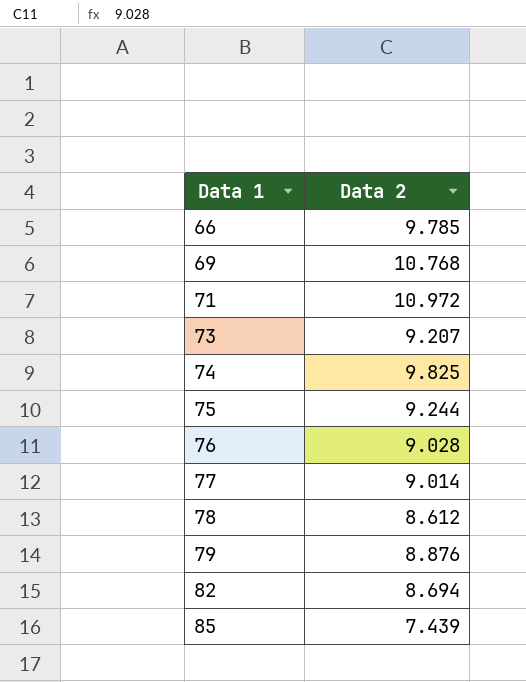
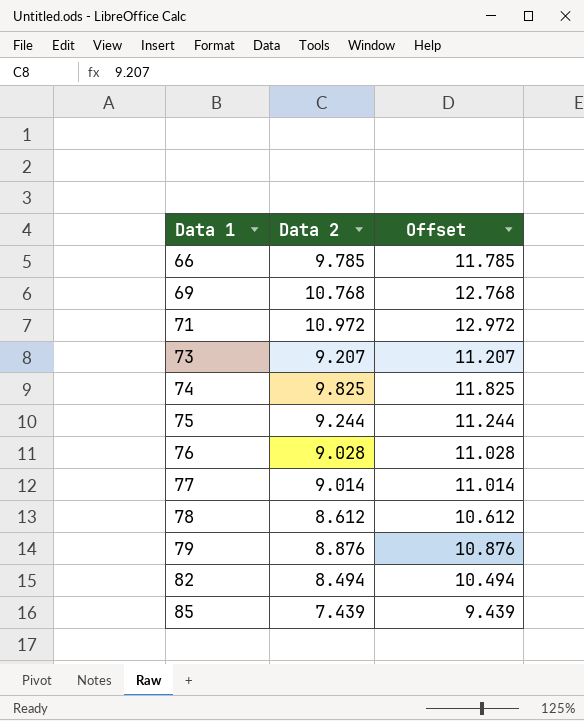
column Offset | formula: none -> [Data 2] + 2
82 | Data 2: 8.694 -> 8.494

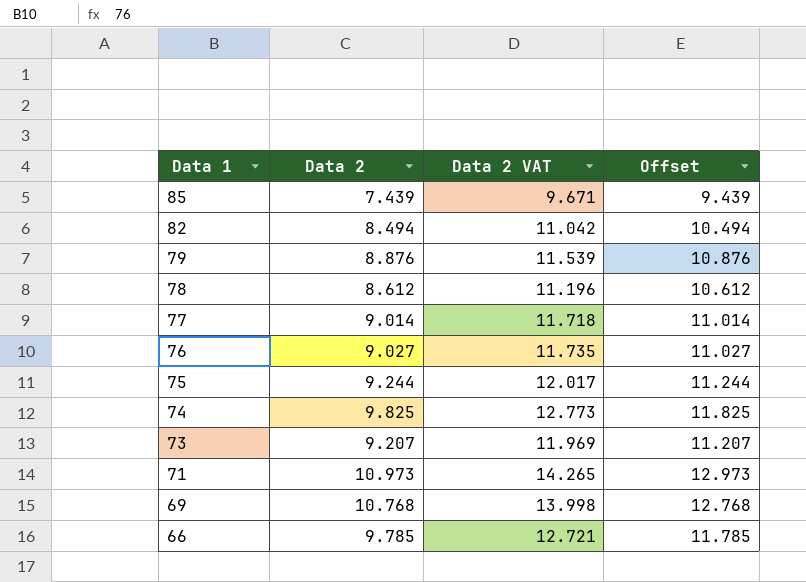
row order: Data 1 ascending -> Data 1 descending
column Data 2 VAT | formula: none -> [Data 2] * 1.3
76 | Data 2: 9.028 -> 9.027
76 | Offset: 11.028 -> 11.027
71 | Data 2: 10.972 -> 10.973
71 | Offset: 12.972 -> 12.973

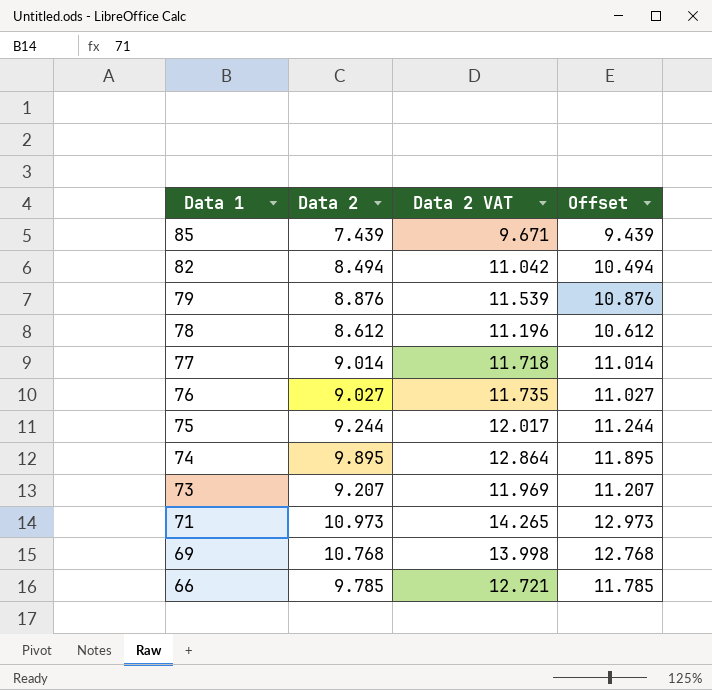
74 | Data 2: 9.825 -> 9.895
74 | Data 2 VAT: 12.773 -> 12.864
74 | Offset: 11.825 -> 11.895

